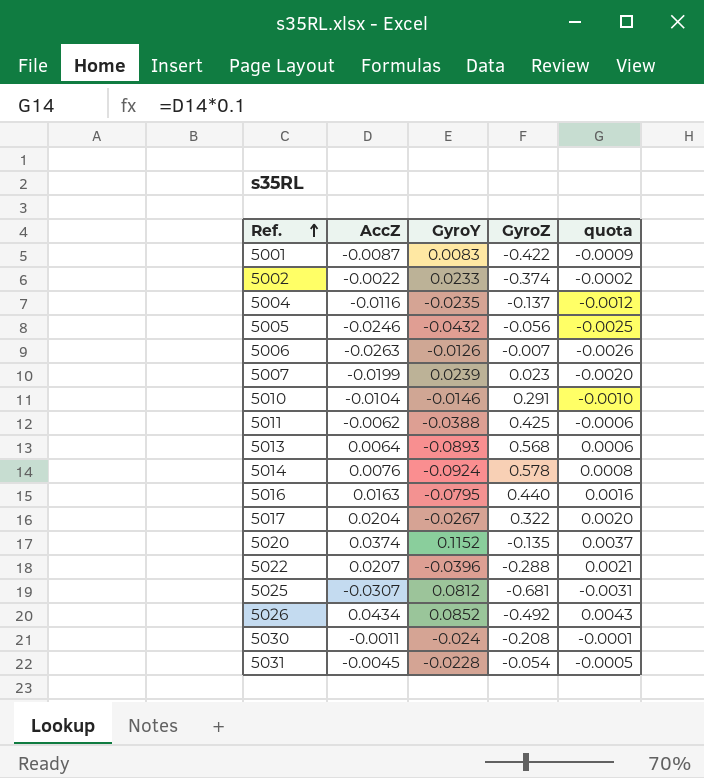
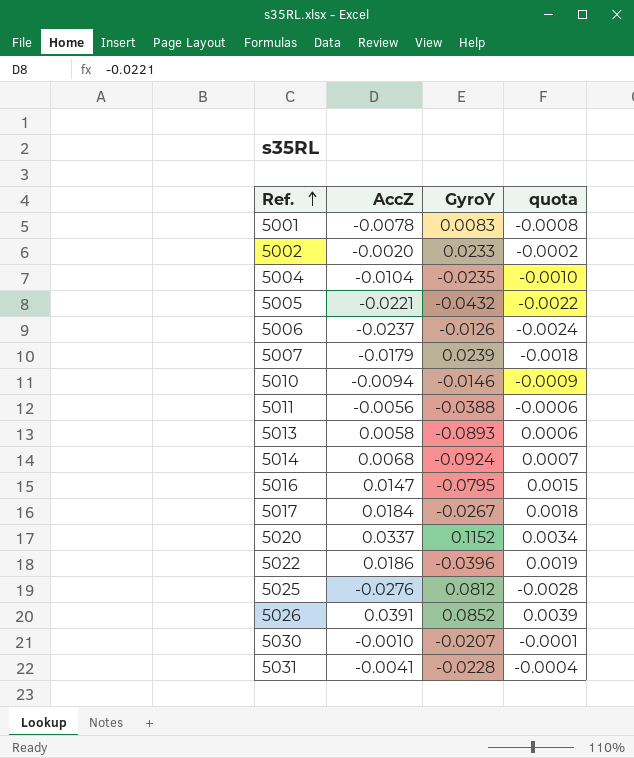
column GyroZ | position: 4 -> none
5001 | AccZ: -0.0087 -> -0.0078
5001 | quota: -0.0009 -> -0.0008
5002 | AccZ: -0.0022 -> -0.0020
5004 | AccZ: -0.0116 -> -0.0104
5004 | quota: -0.0012 -> -0.0010
5005 | AccZ: -0.0246 -> -0.0221
5005 | quota: -0.0025 -> -0.0022
5006 | AccZ: -0.0263 -> -0.0237
5006 | quota: -0.0026 -> -0.0024
5007 | AccZ: -0.0199 -> -0.0179
5007 | quota: -0.0020 -> -0.0018
5010 | AccZ: -0.0104 -> -0.0094
5010 | quota: -0.0010 -> -0.0009
5011 | AccZ: -0.0062 -> -0.0056
5013 | AccZ: 0.0064 -> 0.0058
5014 | AccZ: 0.0076 -> 0.0068
5014 | quota: 0.0008 -> 0.0007
5016 | AccZ: 0.0163 -> 0.0147
5016 | quota: 0.0016 -> 0.0015
5017 | AccZ: 0.0204 -> 0.0184
5017 | quota: 0.0020 -> 0.0018
5020 | AccZ: 0.0374 -> 0.0337
5020 | quota: 0.0037 -> 0.0034
5022 | AccZ: 0.0207 -> 0.0186
5022 | quota: 0.0021 -> 0.0019
5025 | AccZ: -0.0307 -> -0.0276
5025 | quota: -0.0031 -> -0.0028
5026 | AccZ: 0.0434 -> 0.0391
5026 | quota: 0.0043 -> 0.0039
5030 | AccZ: -0.0011 -> -0.0010
5030 | GyroY: -0.024 -> -0.0207
5031 | AccZ: -0.0045 -> -0.0041
5031 | quota: -0.0005 -> -0.0004

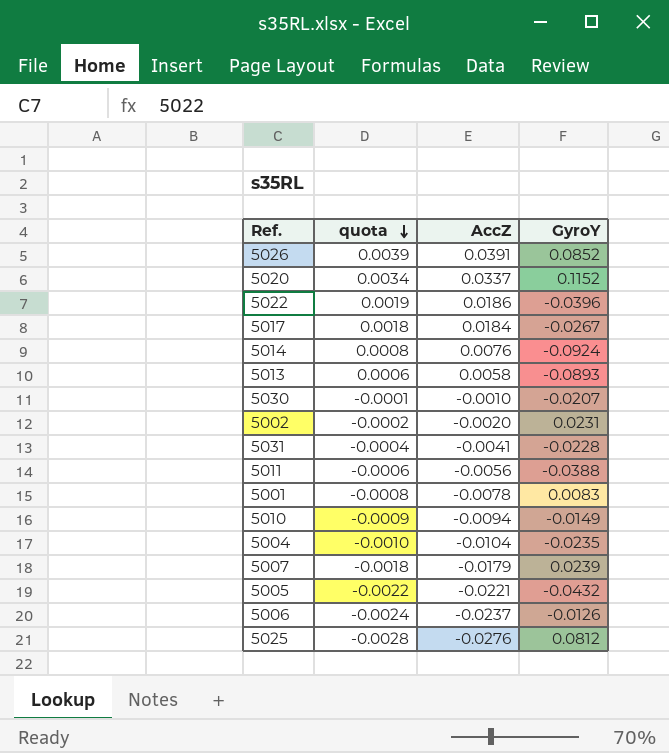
row order: Ref. ascending -> quota descending
column quota | position: 4 -> 2
row 5016: 0.0147 | -0.0795 | 0.0015 -> none
5014 | quota: 0.0007 -> 0.0008
5014 | AccZ: 0.0068 -> 0.0076
5002 | GyroY: 0.0233 -> 0.0231
5010 | GyroY: -0.0146 -> -0.0149

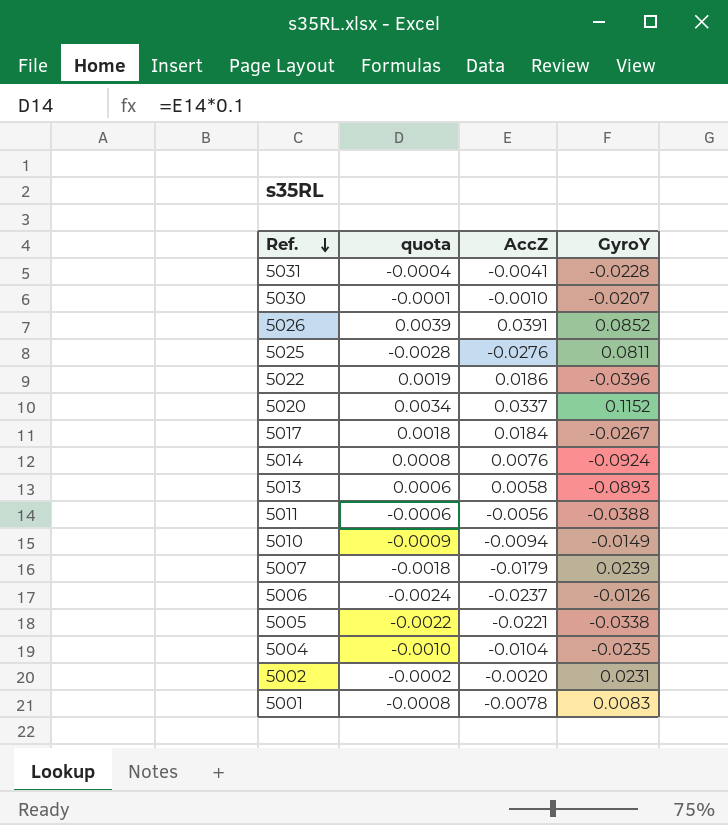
row order: quota descending -> Ref. descending
5025 | GyroY: 0.0812 -> 0.0811
5005 | GyroY: -0.0432 -> -0.0338

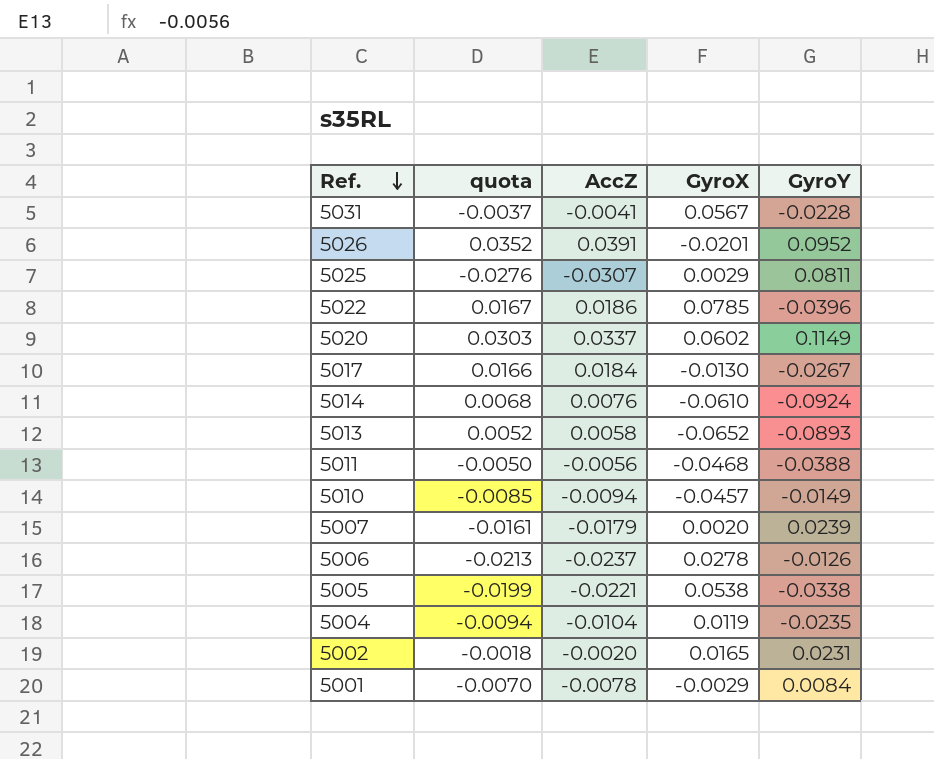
column quota | formula: [AccZ] * 0.1 -> [AccZ] * 0.9
column GyroX | position: none -> 4
row 5030: -0.0001 | -0.0010 | -0.0207 -> none
5026 | GyroY: 0.0852 -> 0.0952
5025 | AccZ: -0.0276 -> -0.0307
5020 | GyroY: 0.1152 -> 0.1149
5001 | GyroY: 0.0083 -> 0.0084

